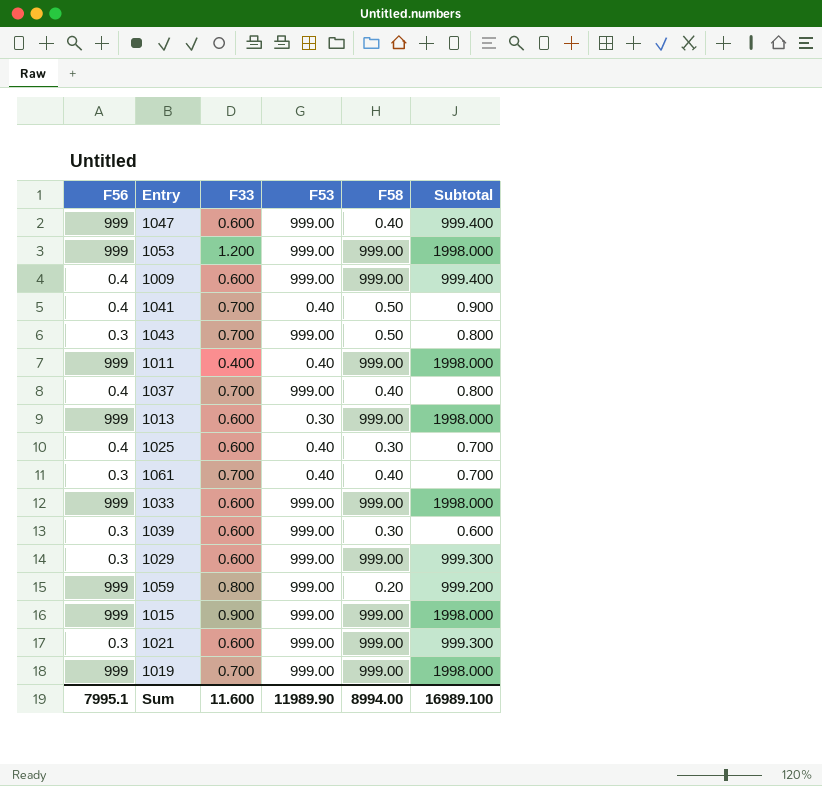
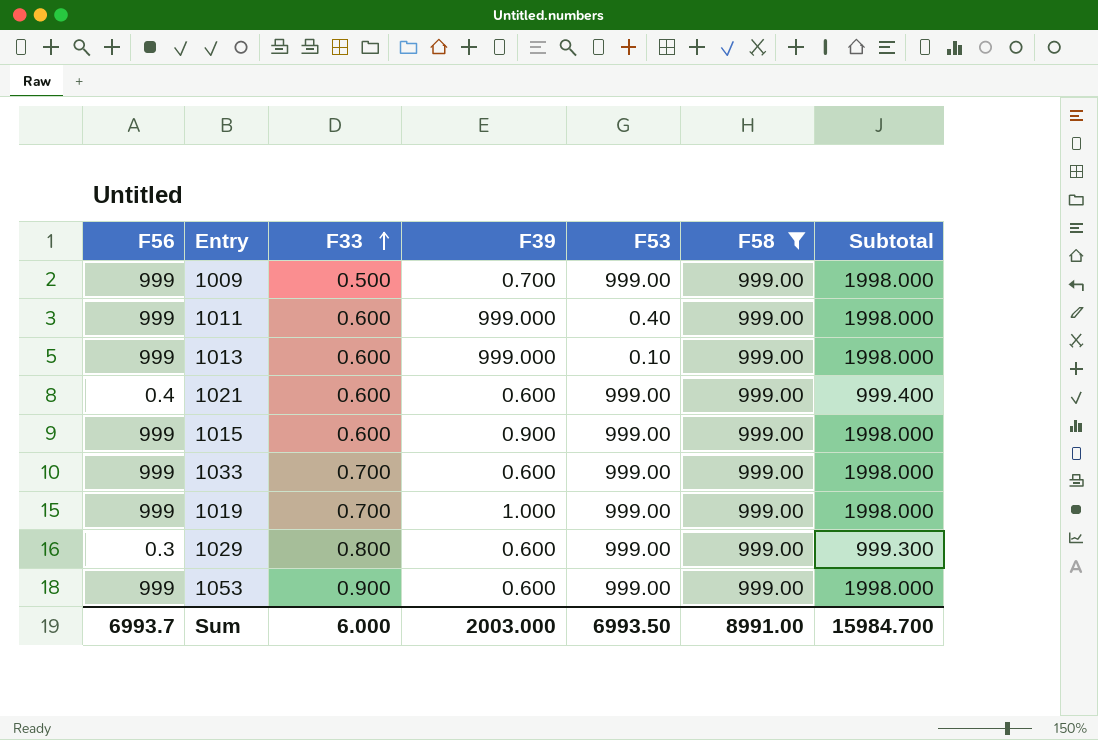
filter: none -> F58 = 999.00
row order: none -> F33 ascending
column F39 | position: none -> 4
1009 | F56: 0.4 -> 999
1009 | F33: 0.600 -> 0.500
1009 | Subtotal: 999.400 -> 1998.000
1011 | F33: 0.400 -> 0.600
1013 | F53: 0.30 -> 0.10
1021 | F56: 0.3 -> 0.4
1021 | Subtotal: 999.300 -> 999.400
1015 | F33: 0.900 -> 0.600
1033 | F33: 0.600 -> 0.700
1029 | F33: 0.600 -> 0.800
1053 | F33: 1.200 -> 0.900
Sum | F56: 7995.1 -> 6993.7
Sum | F33: 11.600 -> 6.000
Sum | F53: 11989.90 -> 6993.50
Sum | F58: 8994.00 -> 8991.00
Sum | Subtotal: 16989.100 -> 15984.700

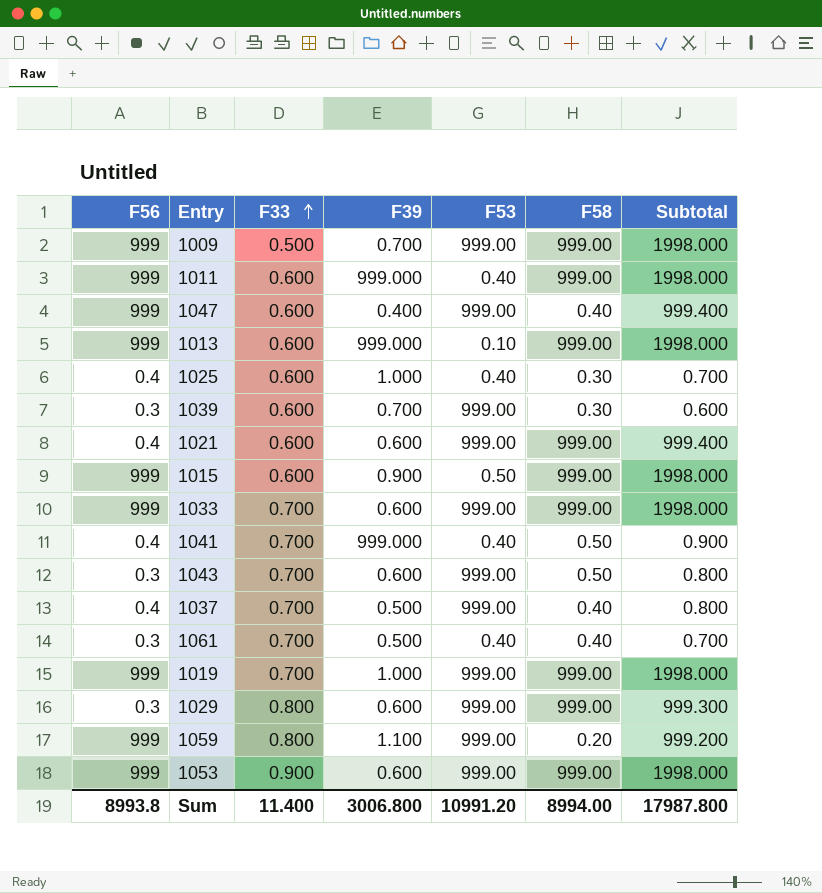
filter: F58 = 999.00 -> none
1015 | F53: 999.00 -> 0.50
Sum | F56: 6993.7 -> 8993.8
Sum | F33: 6.000 -> 11.400
Sum | F39: 2003.000 -> 3006.800
Sum | F53: 6993.50 -> 10991.20
Sum | F58: 8991.00 -> 8994.00
Sum | Subtotal: 15984.700 -> 17987.800

